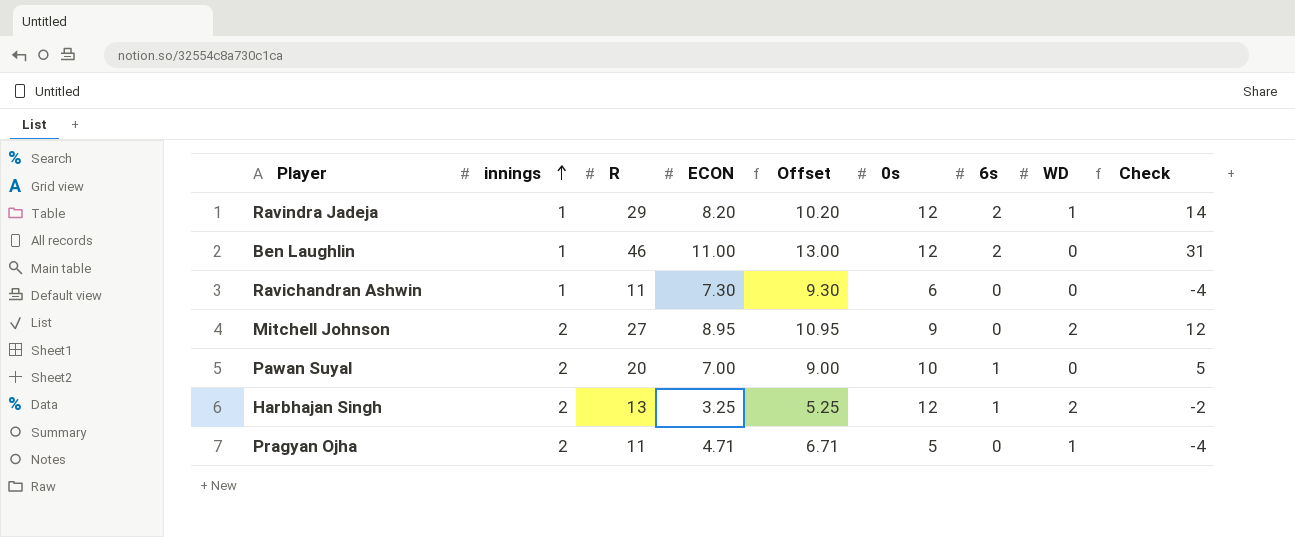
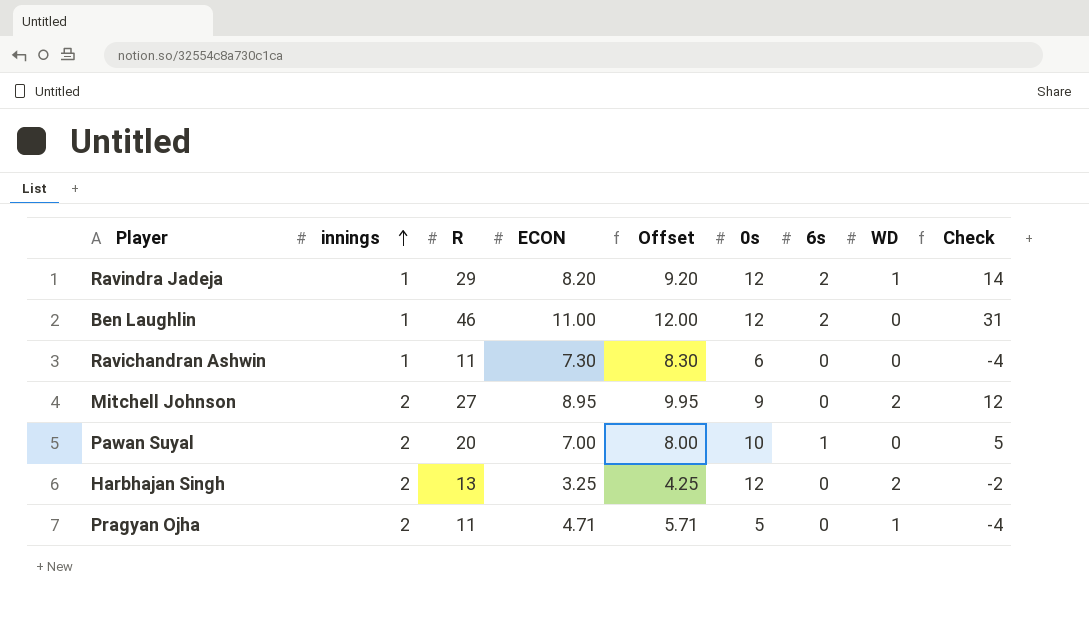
column Offset | formula: [ECON] + 2 -> [ECON] + 1
Harbhajan Singh | 6s: 1 -> 0

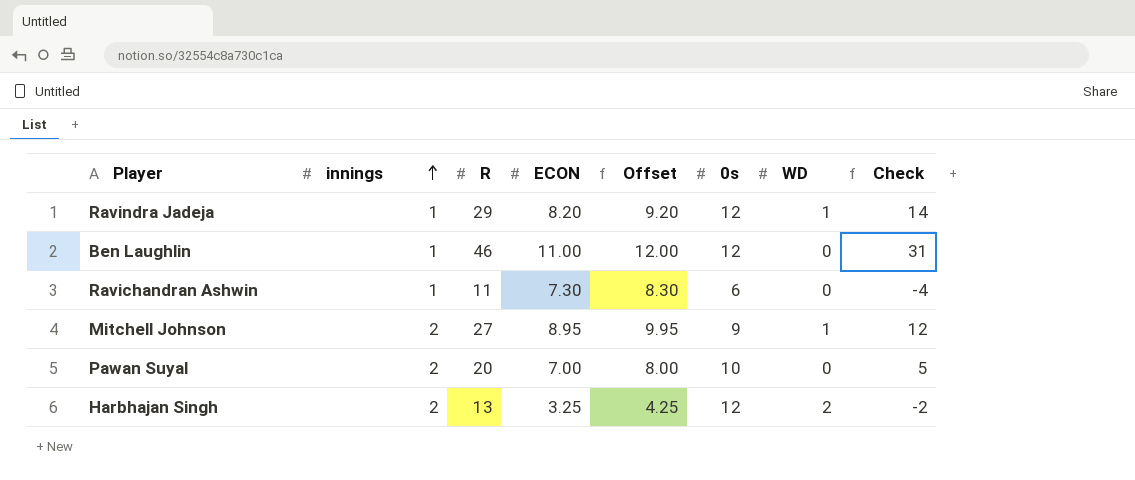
column 6s | position: 7 -> none
row Pragyan Ojha: 2 | 11 | 4.71 | 5.71 | 5 | 0 | 1 | -4 -> none
Mitchell Johnson | WD: 2 -> 1

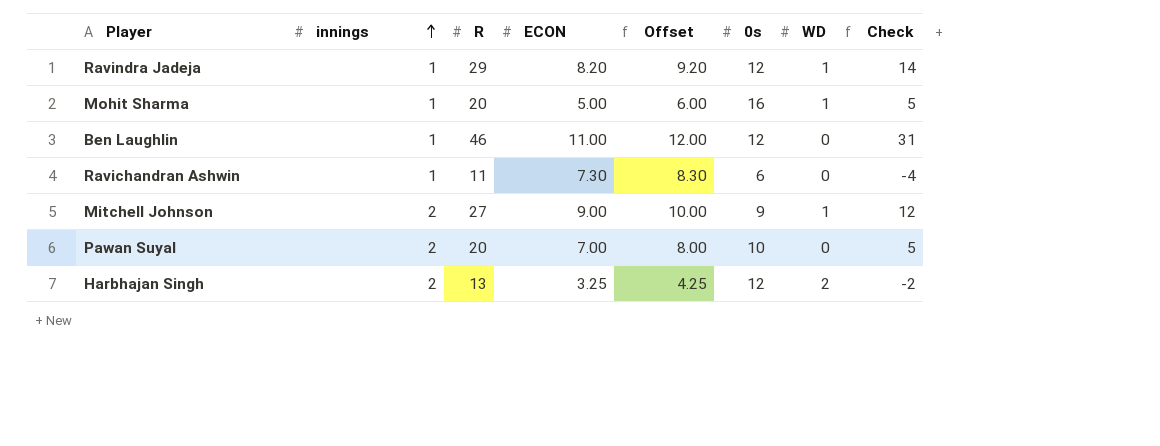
row Mohit Sharma: none -> 1 | 20 | 5.00 | 6.00 | 16 | 1 | 5
Mitchell Johnson | ECON: 8.95 -> 9.00
Mitchell Johnson | Offset: 9.95 -> 10.00

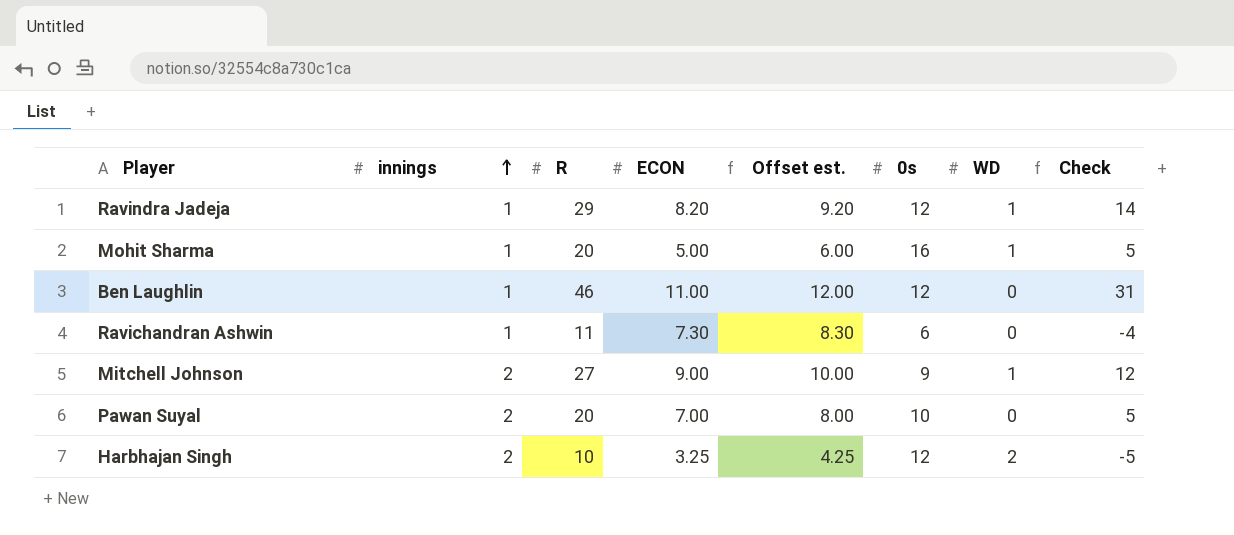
column name: Offset -> Offset est.
Harbhajan Singh | R: 13 -> 10
Harbhajan Singh | Check: -2 -> -5

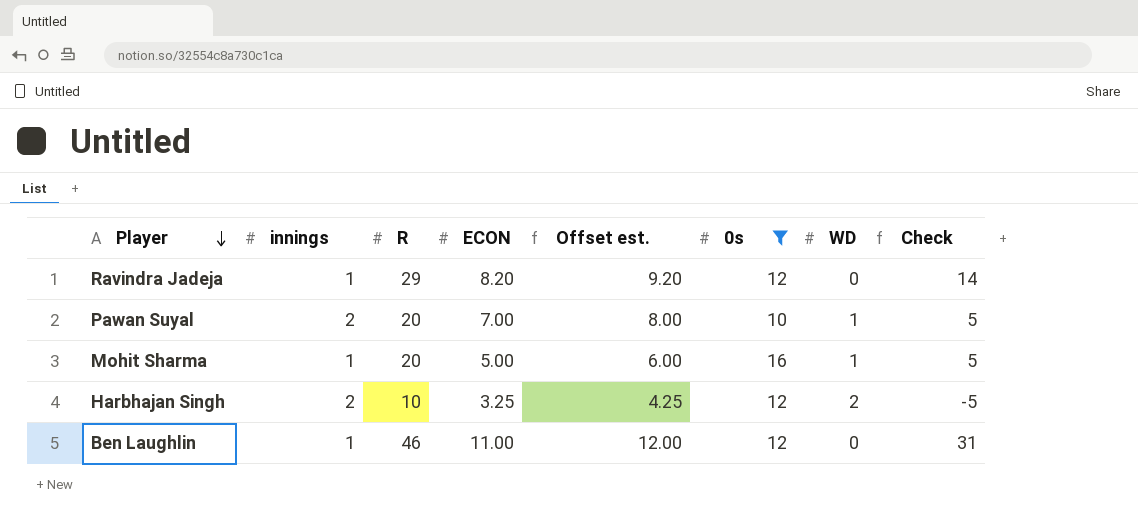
filter: none -> 0s >= 10
row order: innings ascending -> Player descending
Ravindra Jadeja | WD: 1 -> 0
Pawan Suyal | WD: 0 -> 1

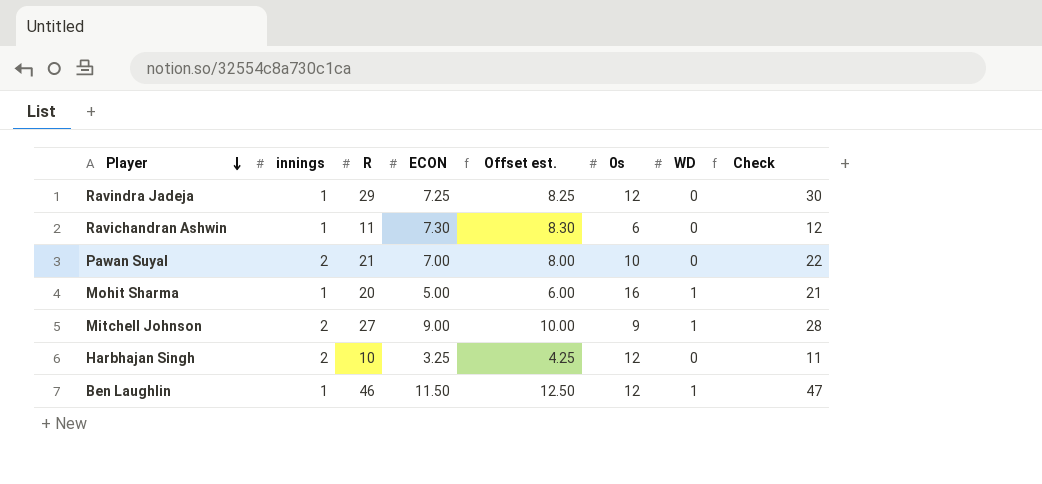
filter: 0s >= 10 -> none
column Check | formula: [R] - 15 -> [R] + 1
Ravindra Jadeja | ECON: 8.20 -> 7.25
Ravindra Jadeja | Offset est.: 9.20 -> 8.25
Pawan Suyal | R: 20 -> 21
Pawan Suyal | WD: 1 -> 0
Harbhajan Singh | WD: 2 -> 0
Ben Laughlin | ECON: 11.00 -> 11.50
Ben Laughlin | Offset est.: 12.00 -> 12.50
Ben Laughlin | WD: 0 -> 1

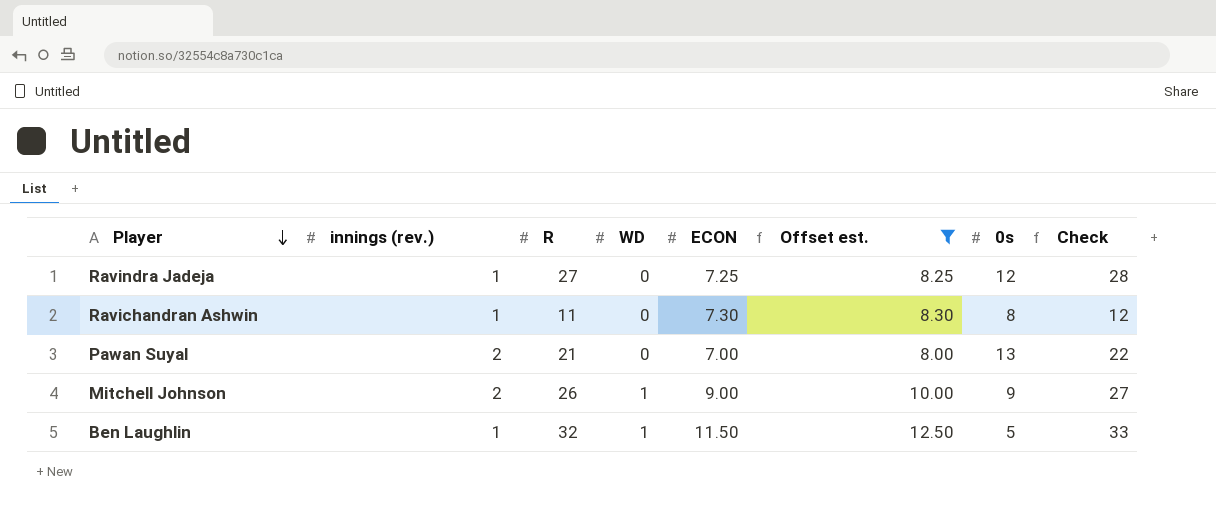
filter: none -> Offset est. >= 8.00
column name: innings -> innings (rev.)
column WD | position: 7 -> 4
Ravindra Jadeja | R: 29 -> 27
Ravindra Jadeja | Check: 30 -> 28
Ravichandran Ashwin | 0s: 6 -> 8
Pawan Suyal | 0s: 10 -> 13
Mitchell Johnson | R: 27 -> 26
Mitchell Johnson | Check: 28 -> 27
Ben Laughlin | R: 46 -> 32
Ben Laughlin | 0s: 12 -> 5
Ben Laughlin | Check: 47 -> 33

